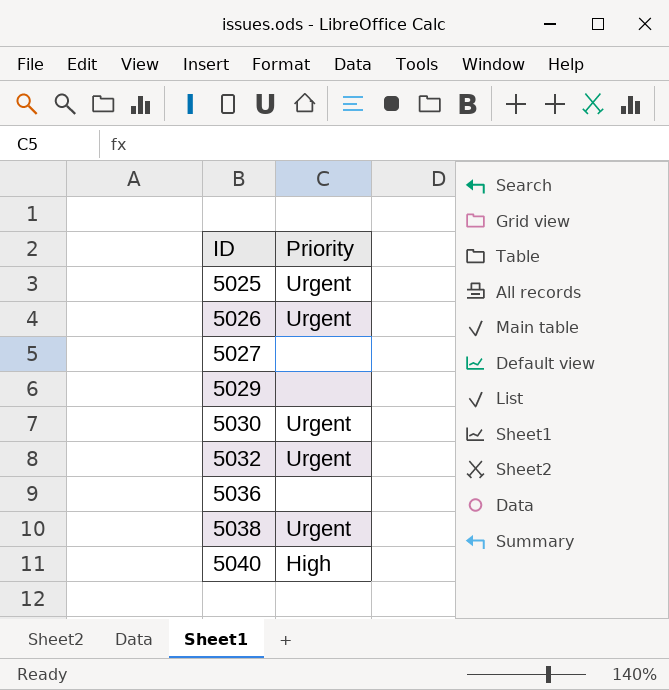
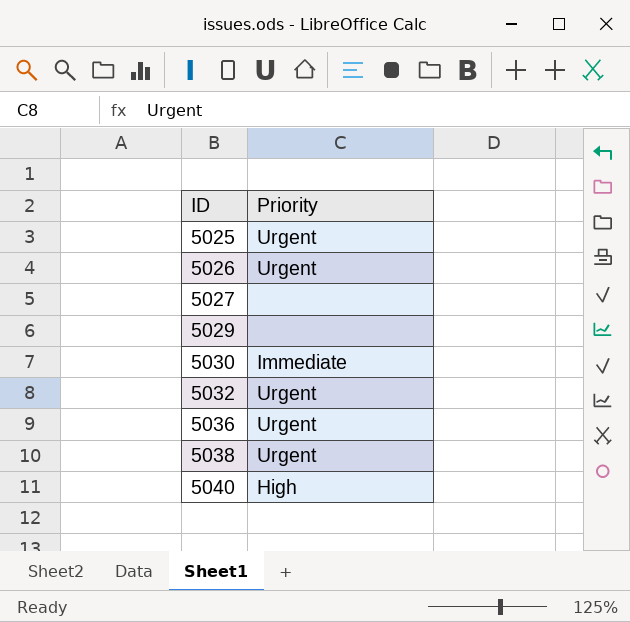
5030 | Priority: Urgent -> Immediate
5036 | Priority: none -> Urgent

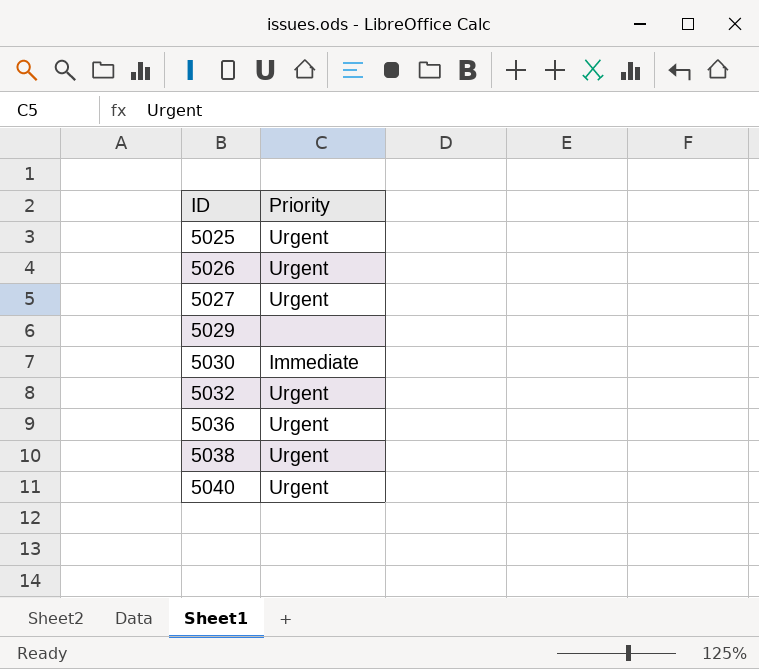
5027 | Priority: none -> Urgent
5040 | Priority: High -> Urgent

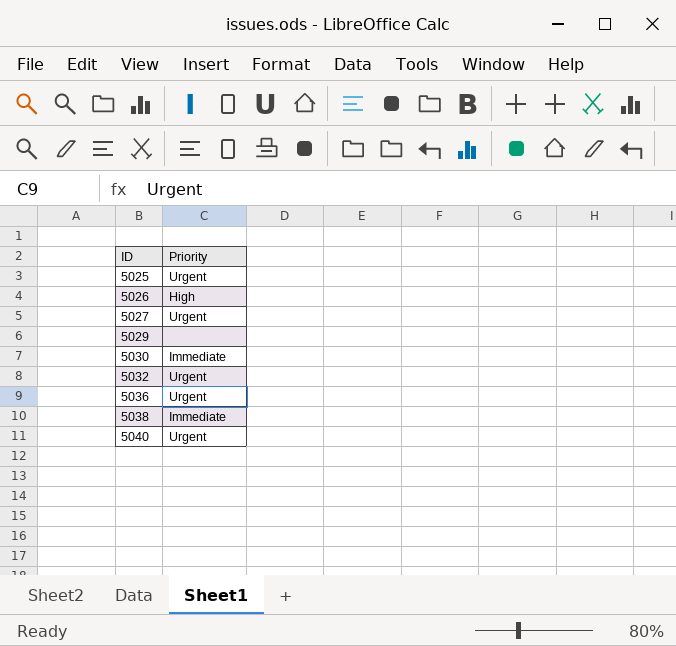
5026 | Priority: Urgent -> High
5038 | Priority: Urgent -> Immediate

